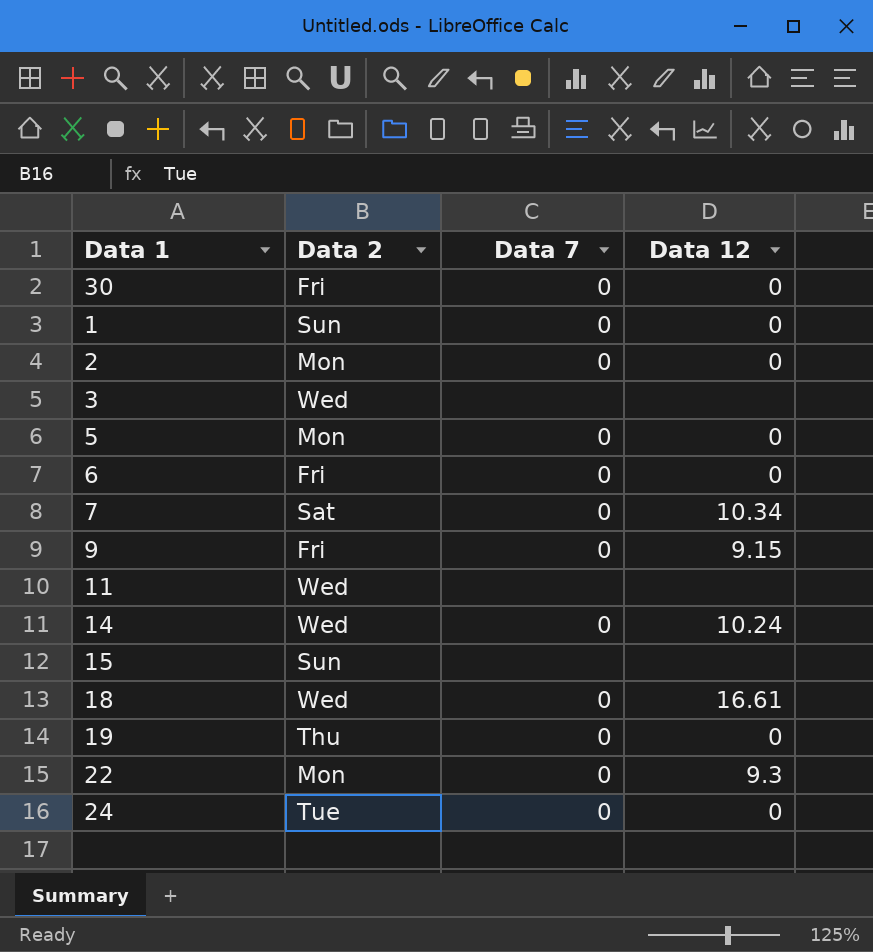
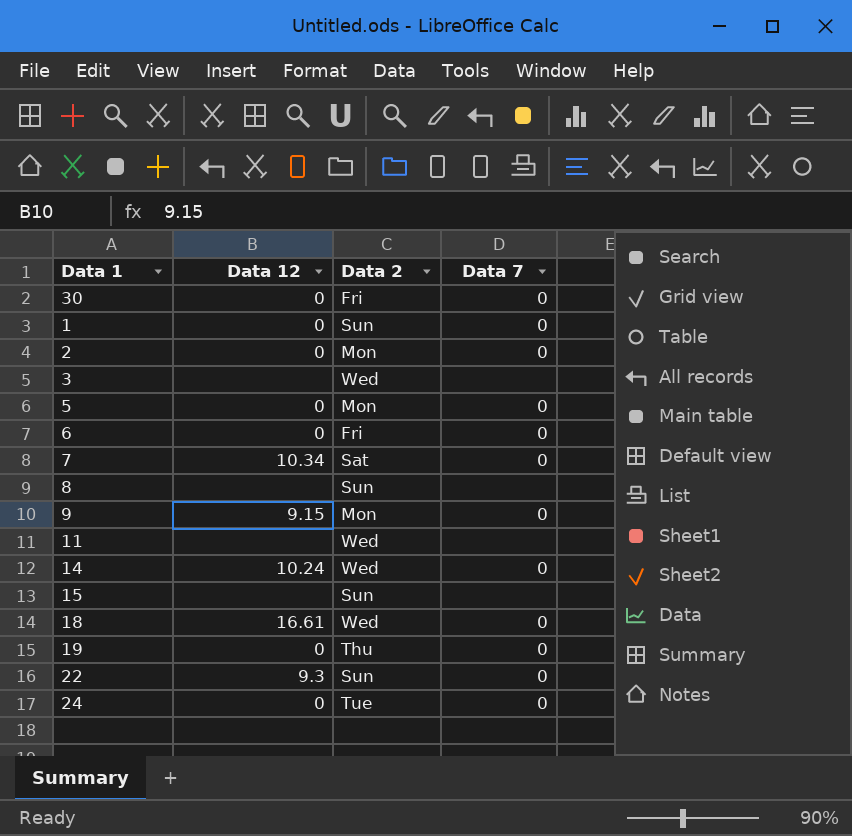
column Data 12 | position: 4 -> 2
row 8: none -> none | Sun | none
9 | Data 2: Fri -> Mon
22 | Data 2: Mon -> Sun

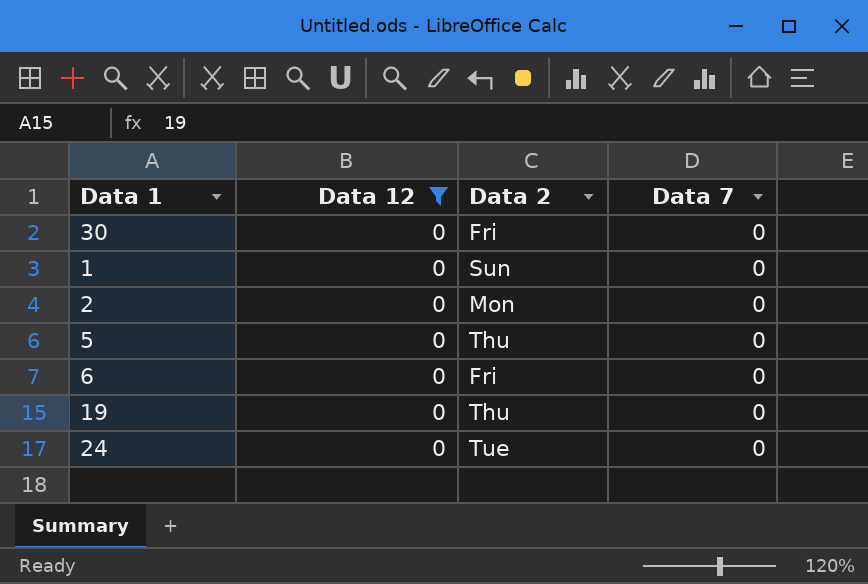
filter: none -> Data 12 = 0
5 | Data 2: Mon -> Thu

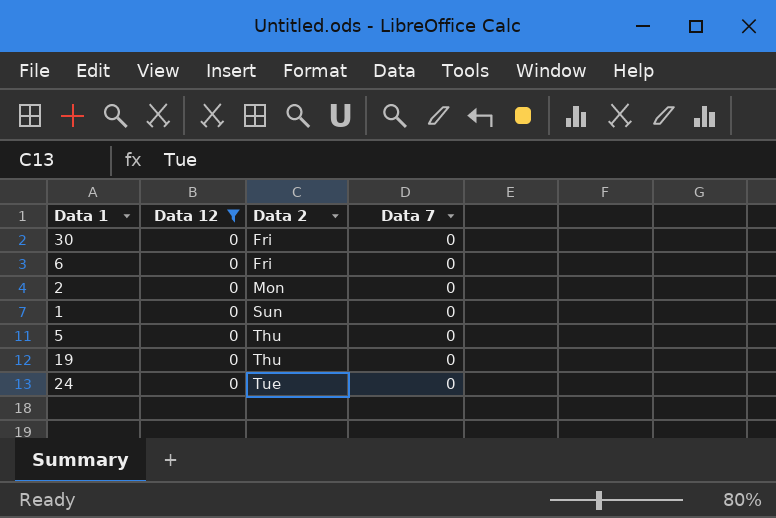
row order: none -> Data 2 ascending

